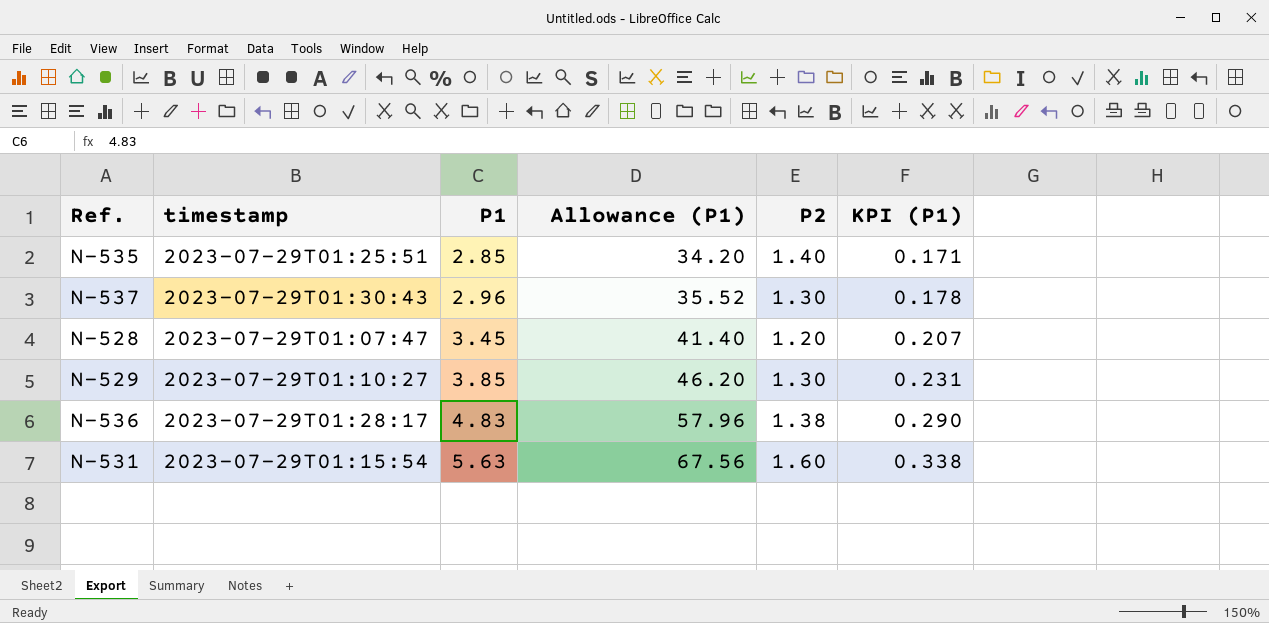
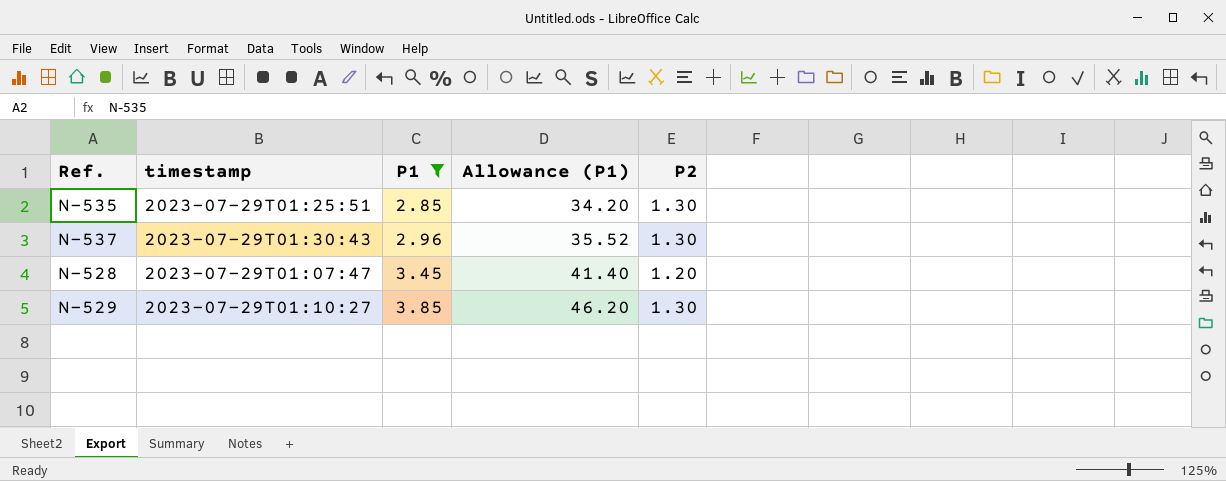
filter: none -> P1 <= 3.85
column KPI (P1) | formula: [P1] * 0.06 -> none
N-535 | P2: 1.40 -> 1.30

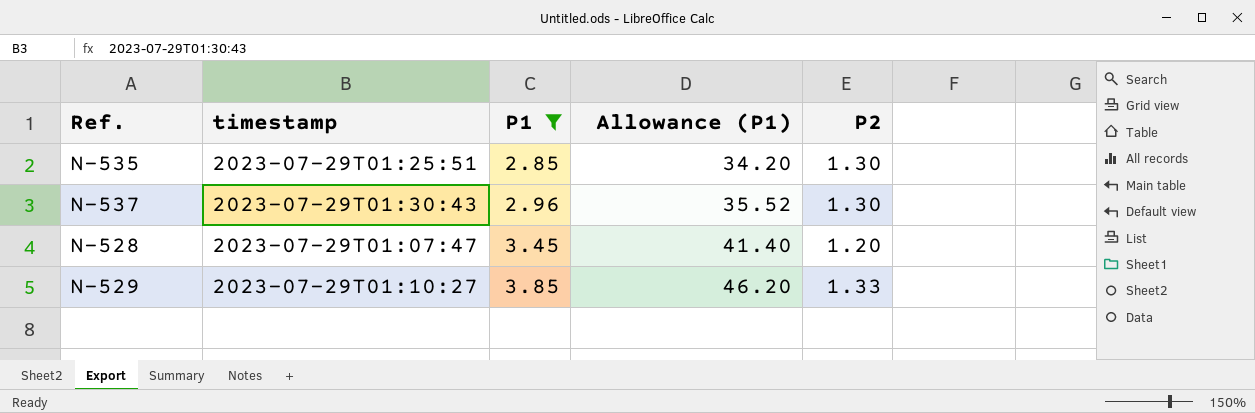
N-529 | P2: 1.30 -> 1.33

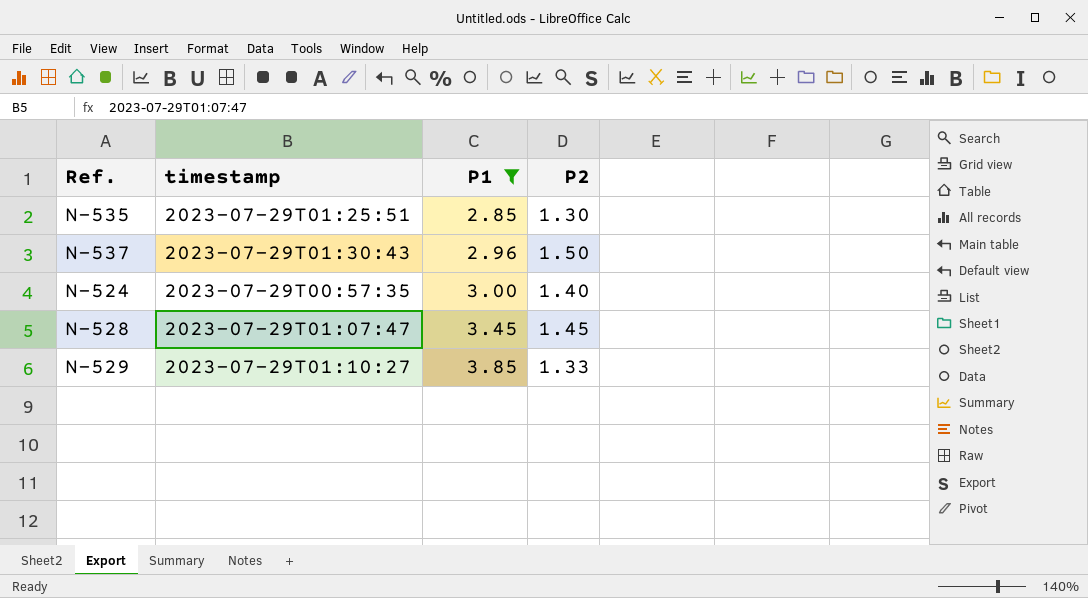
column Allowance (P1) | formula: [P1] * 12 -> none
N-537 | P2: 1.30 -> 1.50
row N-524: none -> 2023-07-29T00:57:35 | 3.00 | 1.40
N-528 | P2: 1.20 -> 1.45

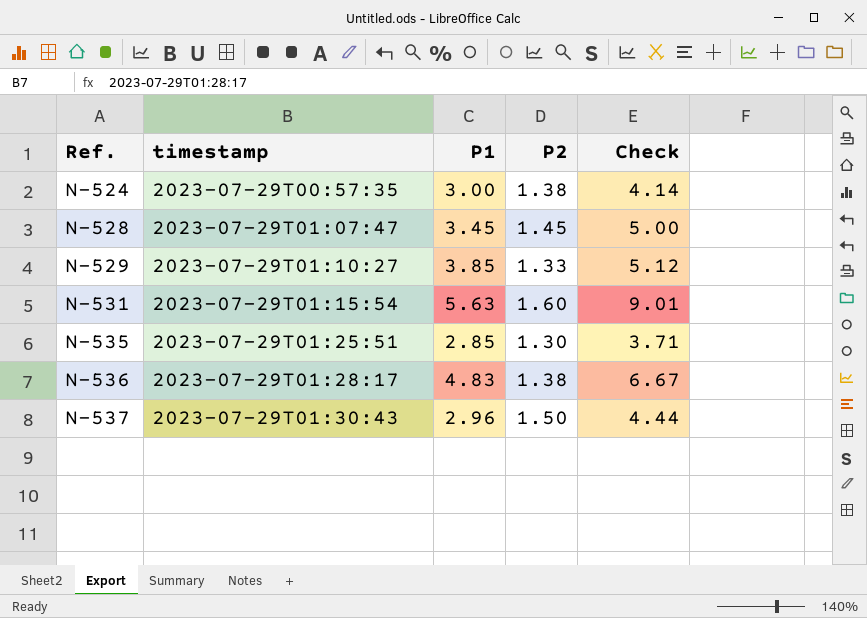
filter: P1 <= 3.85 -> none
row order: P1 ascending -> Ref. ascending
column Check | formula: none -> [P1] * [P2]
N-524 | P2: 1.40 -> 1.38

